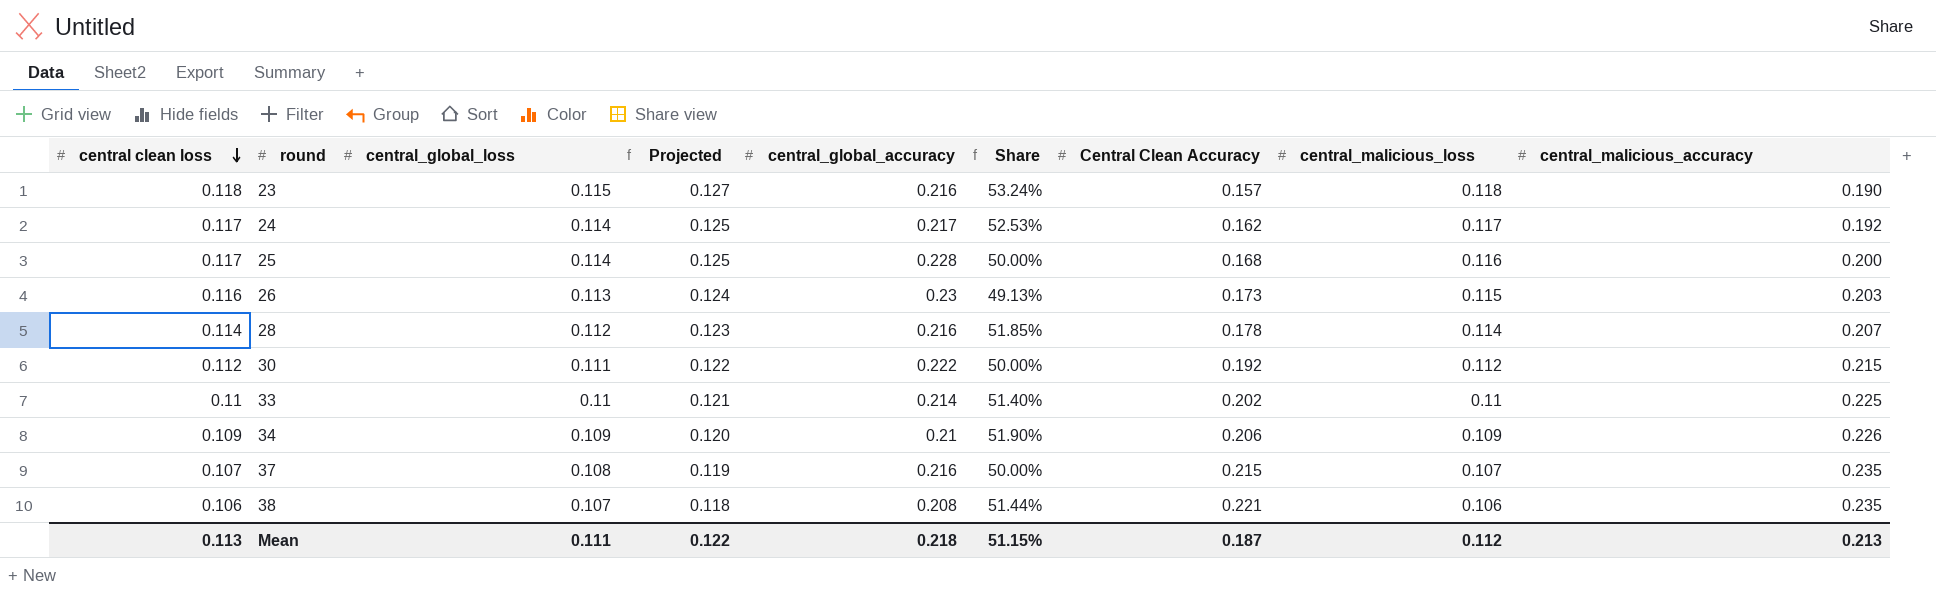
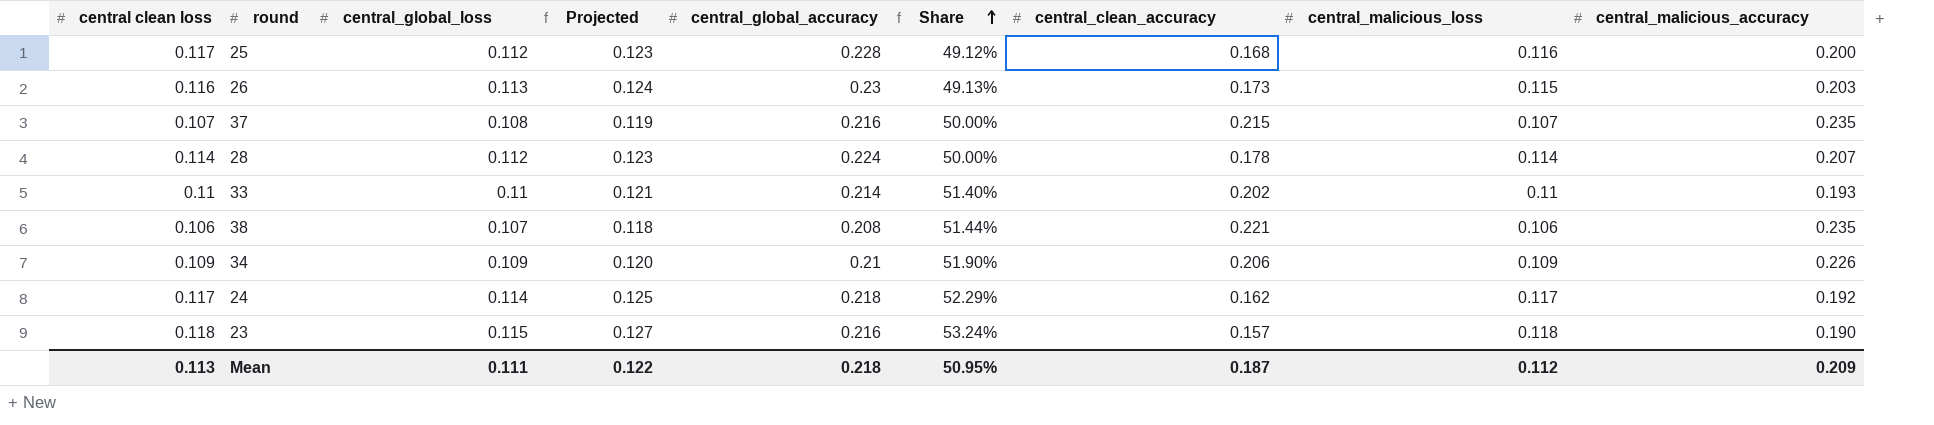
row order: central clean loss descending -> Share ascending
column name: Central Clean Accuracy -> central_clean_accuracy
row 30: 0.112 | 0.111 | 0.122 | 0.222 | 50.00% | 0.192 | 0.112 | 0.215 -> none
25 | central_global_loss: 0.114 -> 0.112
25 | Projected: 0.125 -> 0.123
25 | Share: 50.00% -> 49.12%
28 | central_global_accuracy: 0.216 -> 0.224
28 | Share: 51.85% -> 50.00%
33 | central_malicious_accuracy: 0.225 -> 0.193
24 | central_global_accuracy: 0.217 -> 0.218
24 | Share: 52.53% -> 52.29%
Mean | Share: 51.15% -> 50.95%
Mean | central_malicious_accuracy: 0.213 -> 0.209

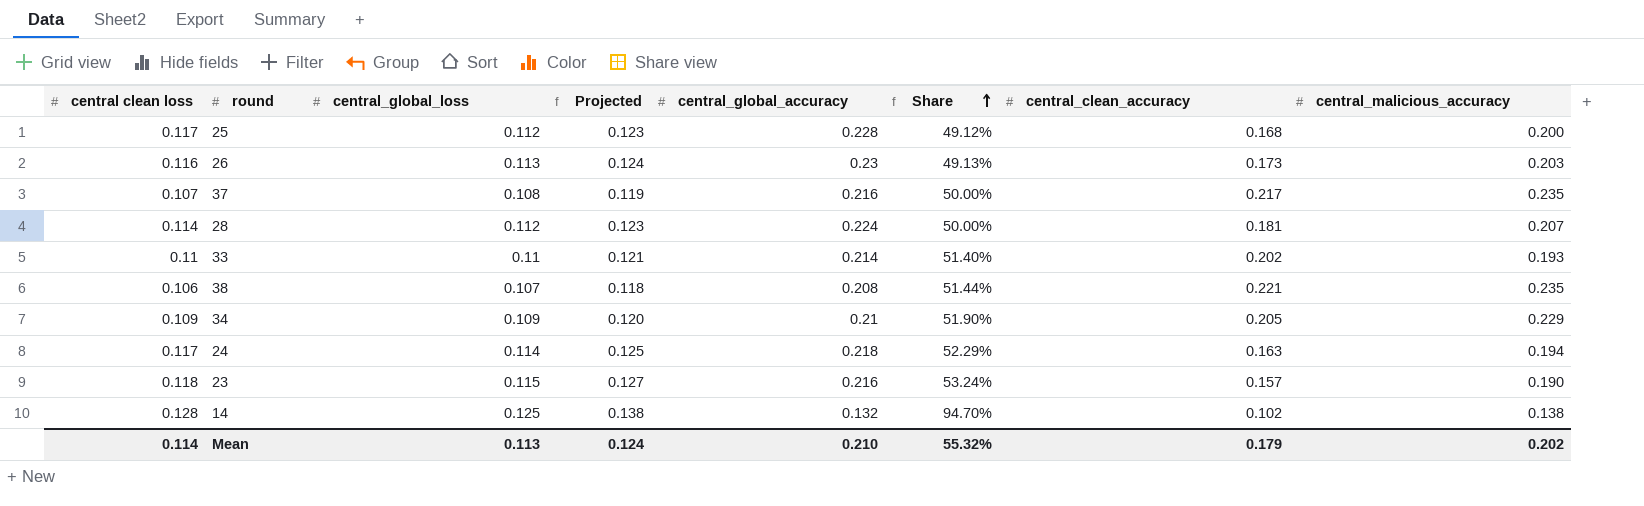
column central_malicious_loss | position: 8 -> none
37 | central_clean_accuracy: 0.215 -> 0.217
28 | central_clean_accuracy: 0.178 -> 0.181
34 | central_clean_accuracy: 0.206 -> 0.205
34 | central_malicious_accuracy: 0.226 -> 0.229
24 | central_clean_accuracy: 0.162 -> 0.163
24 | central_malicious_accuracy: 0.192 -> 0.194
row 14: none -> 0.128 | 0.125 | 0.138 | 0.132 | 94.70% | 0.102 | 0.138
Mean | central clean loss: 0.113 -> 0.114
Mean | central_global_loss: 0.111 -> 0.113
Mean | Projected: 0.122 -> 0.124
Mean | central_global_accuracy: 0.218 -> 0.210
Mean | Share: 50.95% -> 55.32%
Mean | central_clean_accuracy: 0.187 -> 0.179
Mean | central_malicious_accuracy: 0.209 -> 0.202

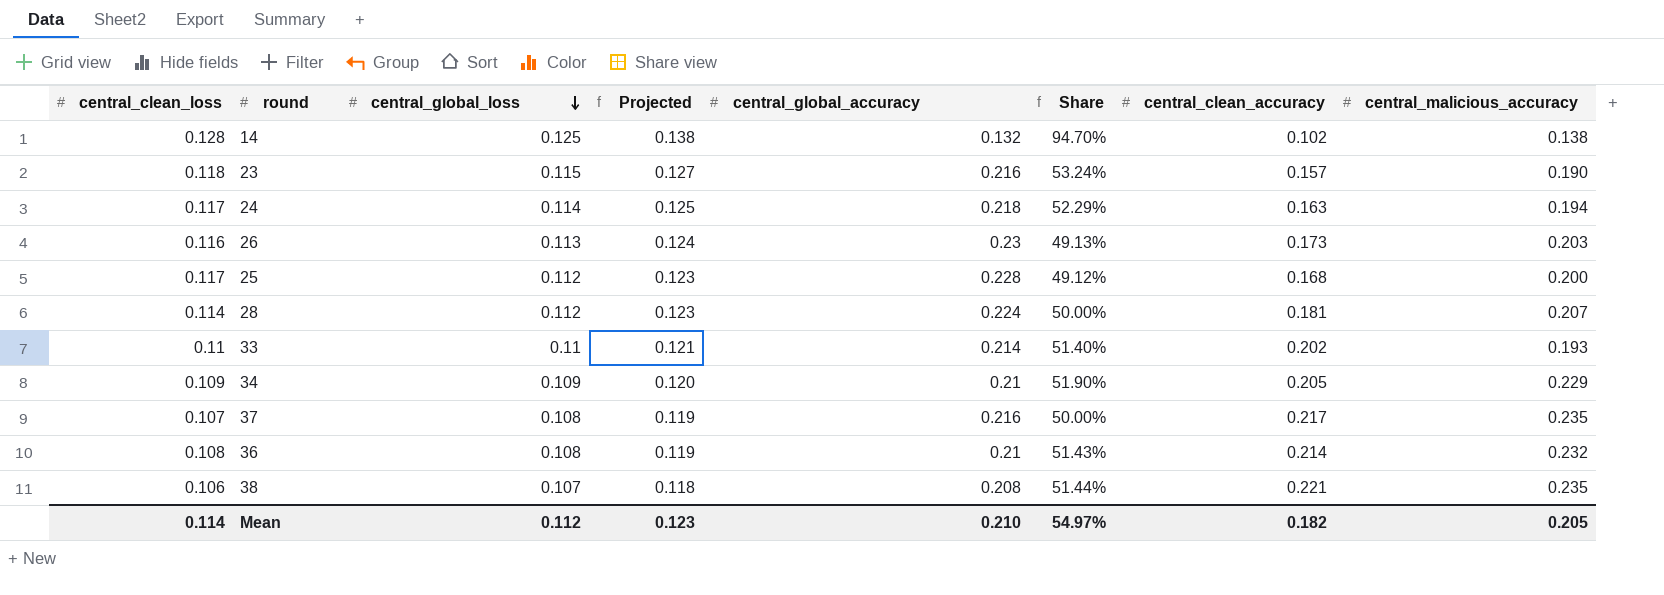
row order: Share ascending -> central_global_loss descending
column name: central clean loss -> central_clean_loss
row 36: none -> 0.108 | 0.108 | 0.119 | 0.21 | 51.43% | 0.214 | 0.232
Mean | central_global_loss: 0.113 -> 0.112
Mean | Projected: 0.124 -> 0.123
Mean | Share: 55.32% -> 54.97%
Mean | central_clean_accuracy: 0.179 -> 0.182
Mean | central_malicious_accuracy: 0.202 -> 0.205

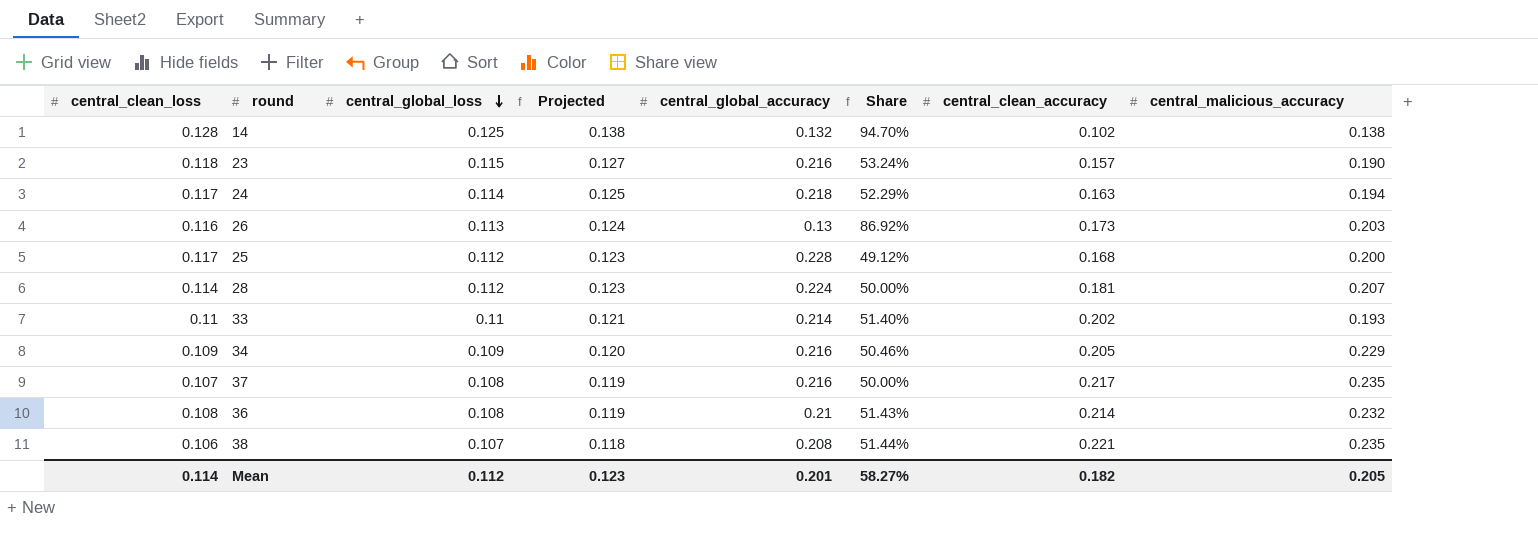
26 | central_global_accuracy: 0.23 -> 0.13
26 | Share: 49.13% -> 86.92%
34 | central_global_accuracy: 0.21 -> 0.216
34 | Share: 51.90% -> 50.46%
Mean | central_global_accuracy: 0.210 -> 0.201
Mean | Share: 54.97% -> 58.27%

